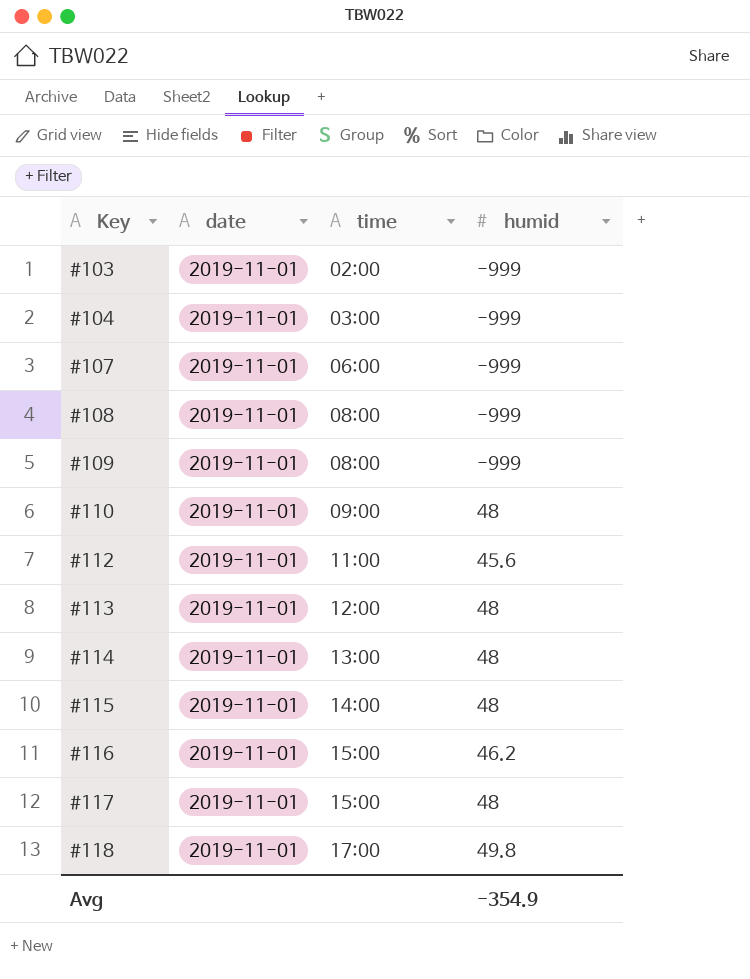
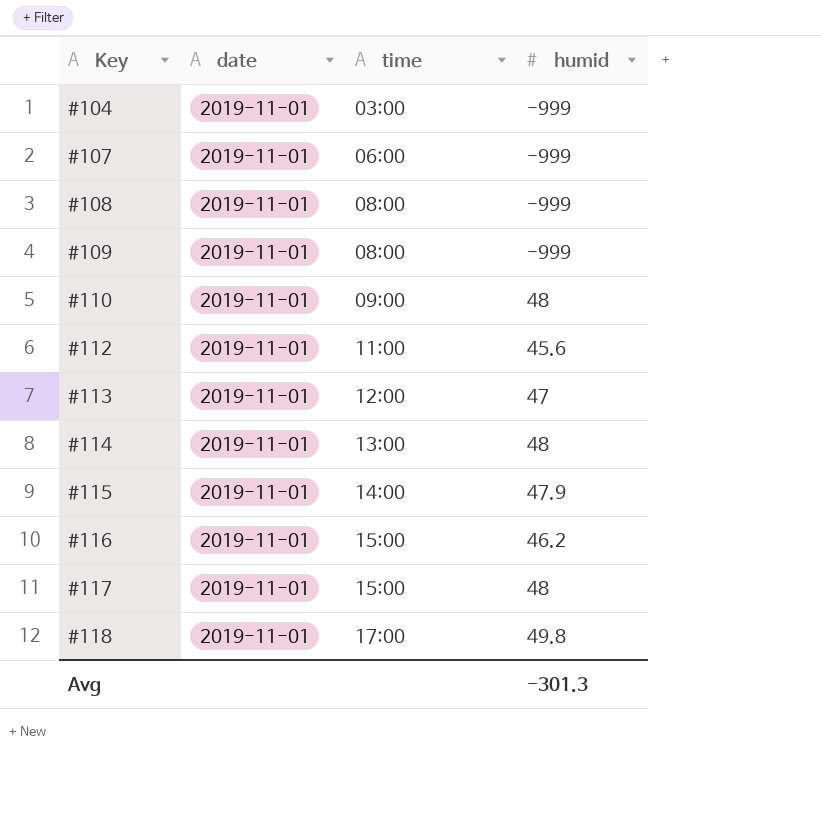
row #103: 2019-11-01 | 02:00 | -999 -> none
#113 | humid: 48 -> 47
#115 | humid: 48 -> 47.9
Avg | humid: -354.9 -> -301.3

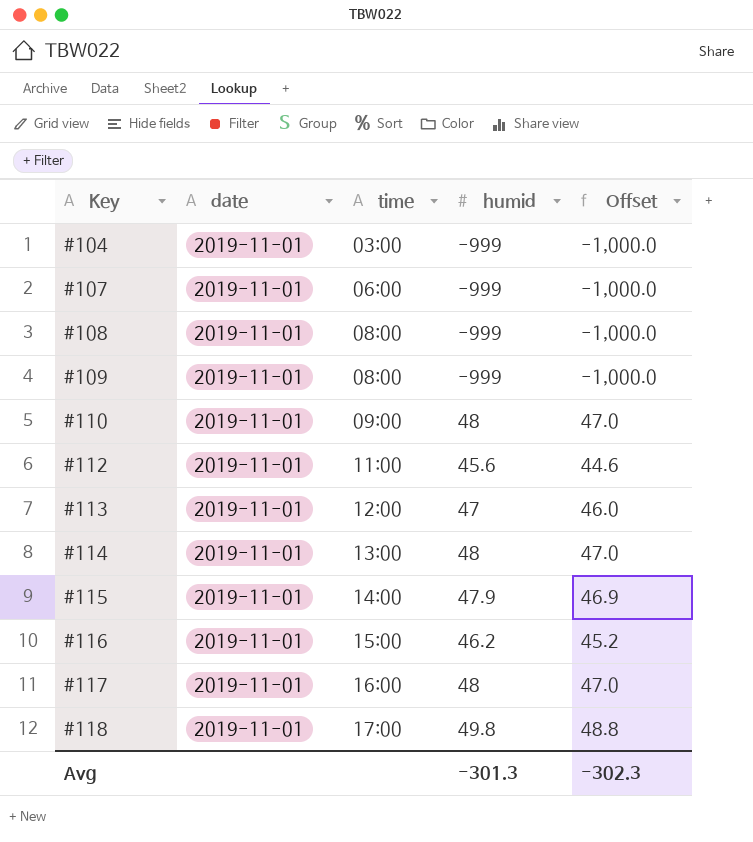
column Offset | formula: none -> [humid] - 1
#117 | time: 15:00 -> 16:00

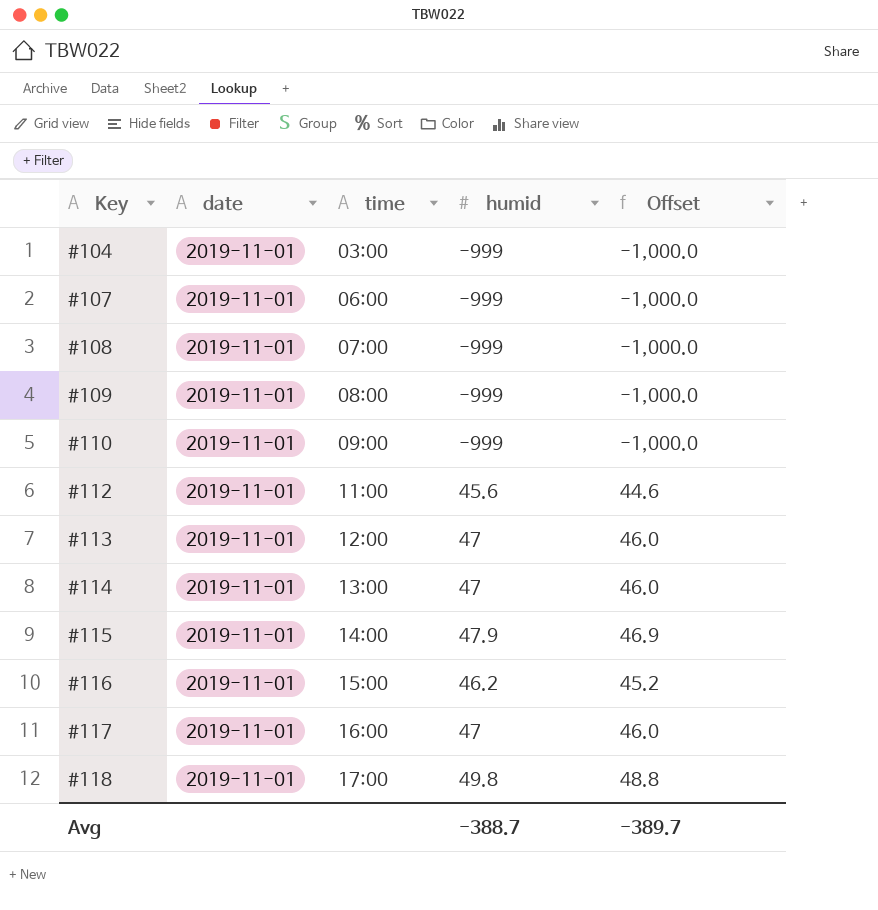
#108 | time: 08:00 -> 07:00
#110 | humid: 48 -> -999
#110 | Offset: 47.0 -> -1,000.0
#114 | humid: 48 -> 47
#114 | Offset: 47.0 -> 46.0
#117 | humid: 48 -> 47
#117 | Offset: 47.0 -> 46.0
Avg | humid: -301.3 -> -388.7
Avg | Offset: -302.3 -> -389.7

